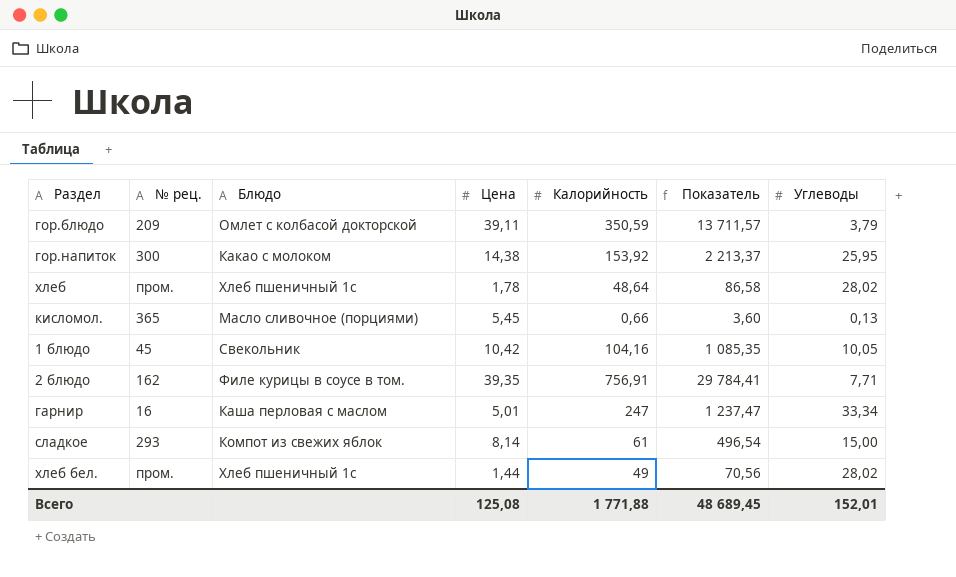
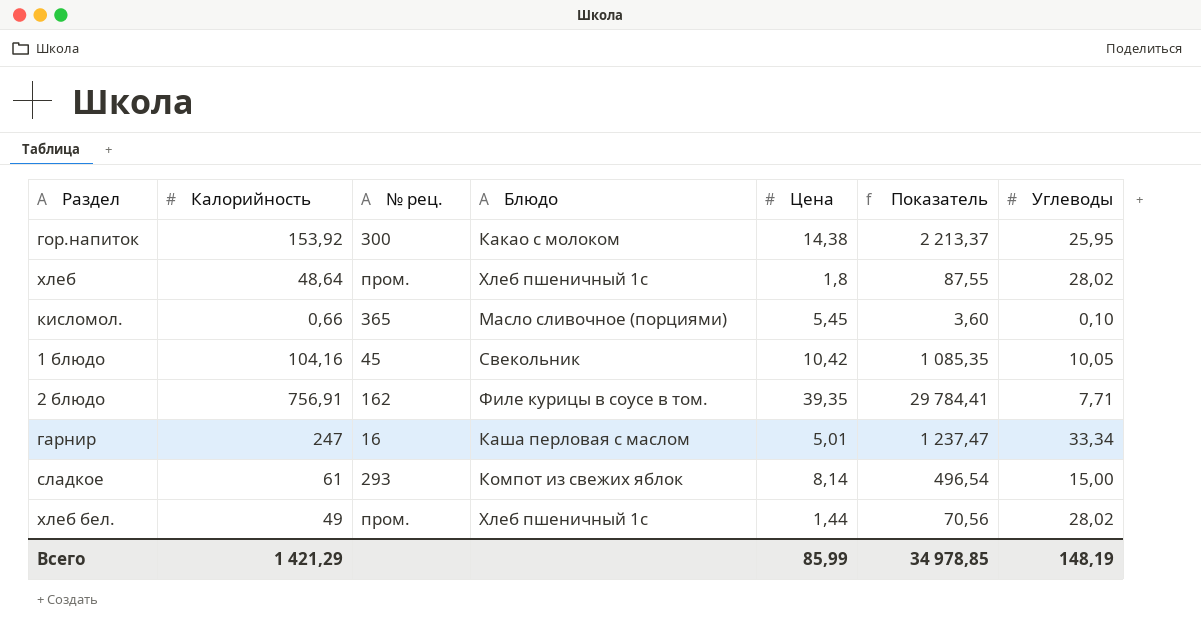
column Калорийность | position: 5 -> 2
row гор.блюдо: 209 | Омлет с колбасой докторской | 39,11 | 350,59 | 13 711,57 | 3,79 -> none
хлеб | Цена: 1,78 -> 1,8
хлеб | Показатель: 86,58 -> 87,55
кисломол. | Углеводы: 0,13 -> 0,10
Всего | Калорийность: 1 771,88 -> 1 421,29
Всего | Цена: 125,08 -> 85,99
Всего | Показатель: 48 689,45 -> 34 978,85
Всего | Углеводы: 152,01 -> 148,19

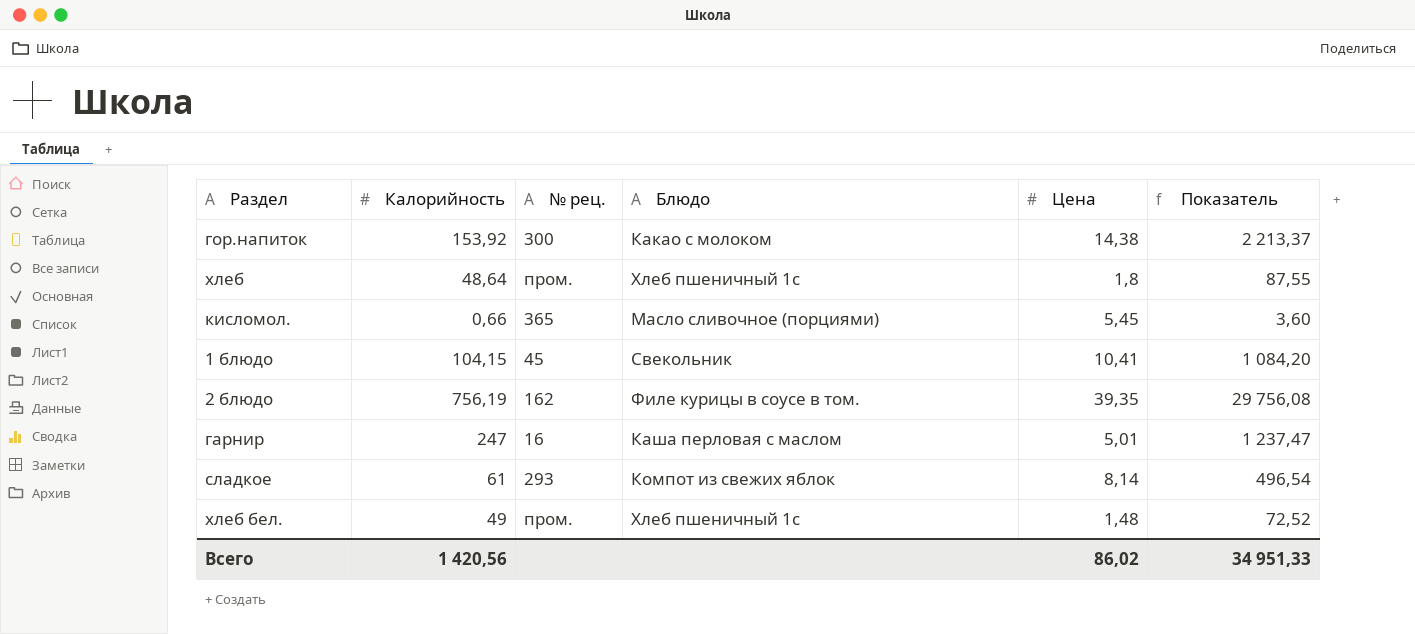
column Углеводы | position: 7 -> none
1 блюдо | Калорийность: 104,16 -> 104,15
1 блюдо | Цена: 10,42 -> 10,41
1 блюдо | Показатель: 1 085,35 -> 1 084,20
2 блюдо | Калорийность: 756,91 -> 756,19
2 блюдо | Показатель: 29 784,41 -> 29 756,08
хлеб бел. | Цена: 1,44 -> 1,48
хлеб бел. | Показатель: 70,56 -> 72,52
Всего | Калорийность: 1 421,29 -> 1 420,56
Всего | Цена: 85,99 -> 86,02
Всего | Показатель: 34 978,85 -> 34 951,33

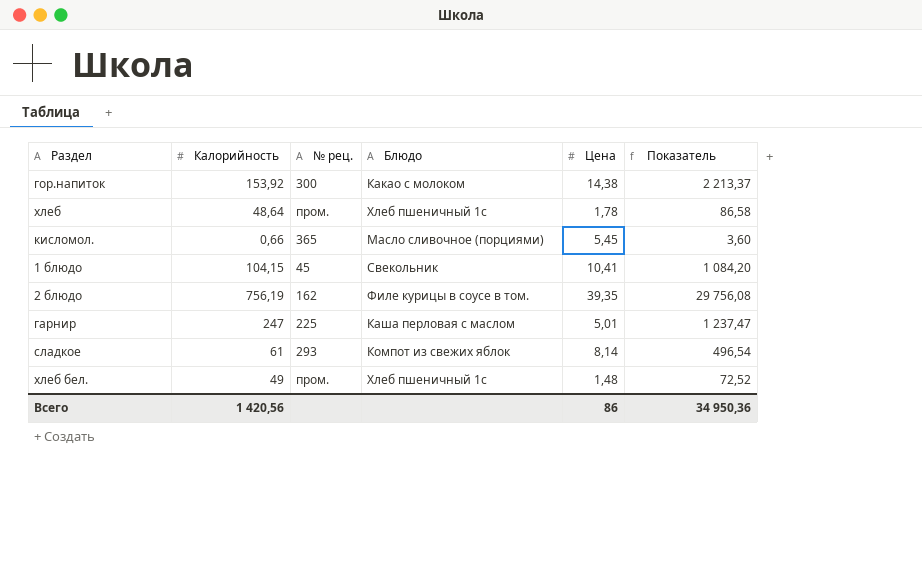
хлеб | Цена: 1,8 -> 1,78
хлеб | Показатель: 87,55 -> 86,58
гарнир | № рец.: 16 -> 225
Всего | Цена: 86,02 -> 86
Всего | Показатель: 34 951,33 -> 34 950,36

